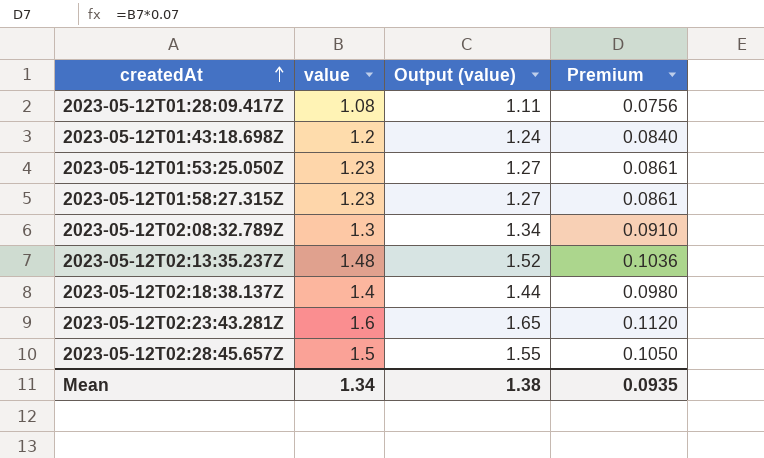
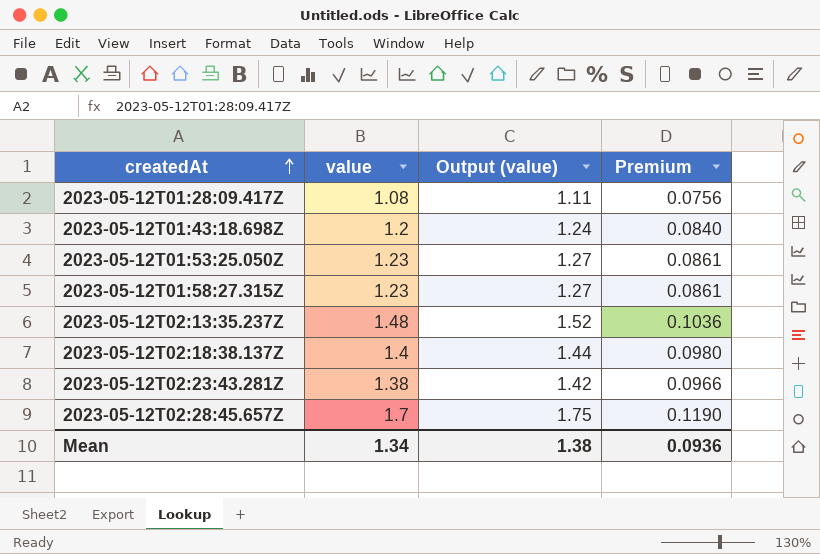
row 2023-05-12T02:08:32.789Z: 1.3 | 1.34 | 0.0910 -> none
2023-05-12T02:23:43.281Z | value: 1.6 -> 1.38
2023-05-12T02:23:43.281Z | Output (value): 1.65 -> 1.42
2023-05-12T02:23:43.281Z | Premium: 0.1120 -> 0.0966
2023-05-12T02:28:45.657Z | value: 1.5 -> 1.7
2023-05-12T02:28:45.657Z | Output (value): 1.55 -> 1.75
2023-05-12T02:28:45.657Z | Premium: 0.1050 -> 0.1190
Mean | Premium: 0.0935 -> 0.0936

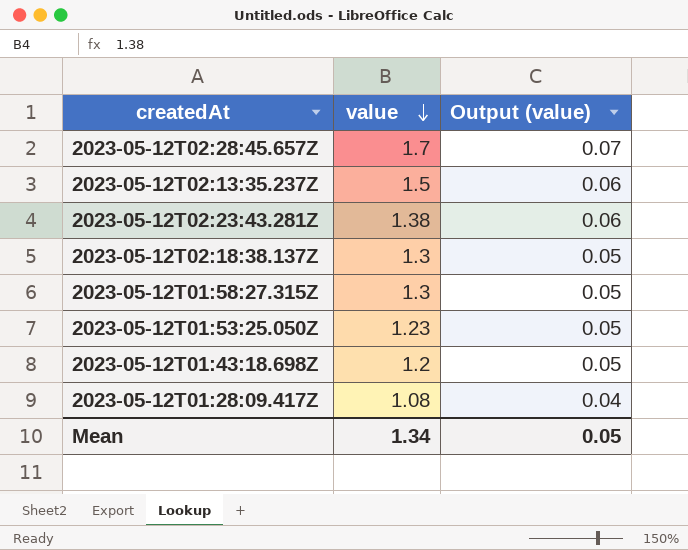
row order: createdAt ascending -> value descending
column Premium | formula: [value] * 0.07 -> none
column Output (value) | formula: [value] * 1.03 -> [value] * 0.04
2023-05-12T02:13:35.237Z | value: 1.48 -> 1.5
2023-05-12T02:18:38.137Z | value: 1.4 -> 1.3
2023-05-12T01:58:27.315Z | value: 1.23 -> 1.3
Mean | Output (value): 1.38 -> 0.05

